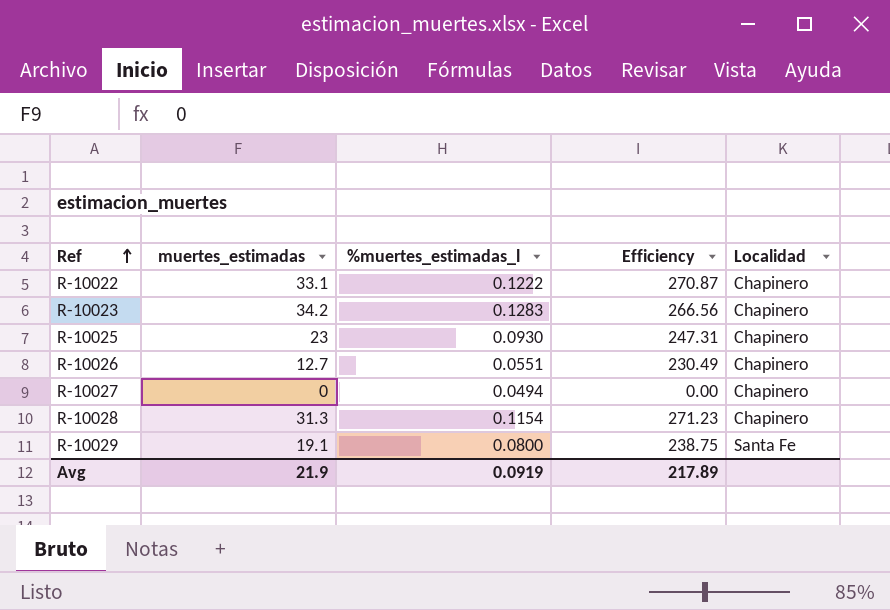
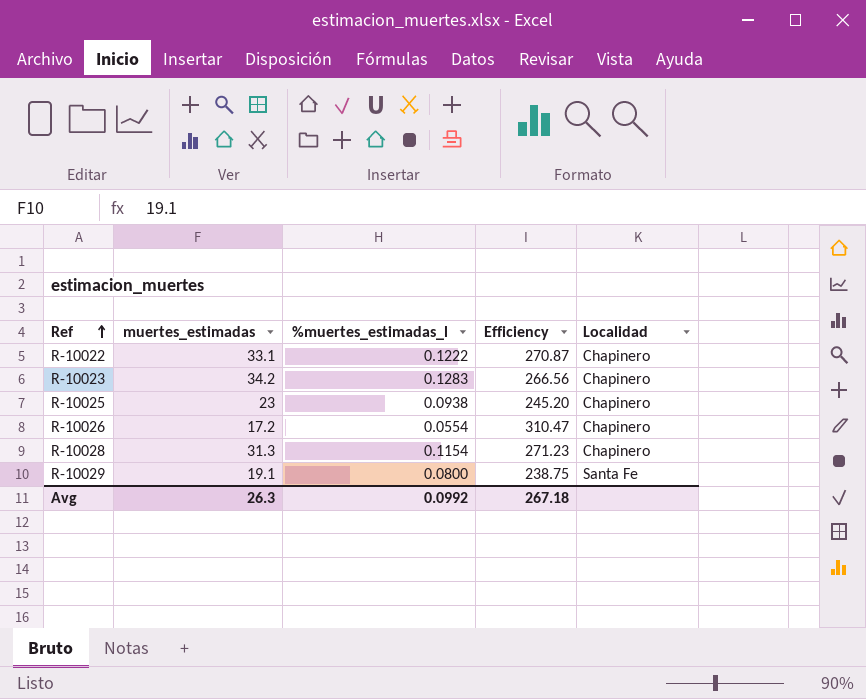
row R-10027: 0 | 0.0494 | 0.00 | Chapinero -> none
R-10025 | %muertes_estimadas_l: 0.0930 -> 0.0938
R-10025 | Efficiency: 247.31 -> 245.20
R-10026 | muertes_estimadas: 12.7 -> 17.2
R-10026 | %muertes_estimadas_l: 0.0551 -> 0.0554
R-10026 | Efficiency: 230.49 -> 310.47
Avg | muertes_estimadas: 21.9 -> 26.3
Avg | %muertes_estimadas_l: 0.0919 -> 0.0992
Avg | Efficiency: 217.89 -> 267.18

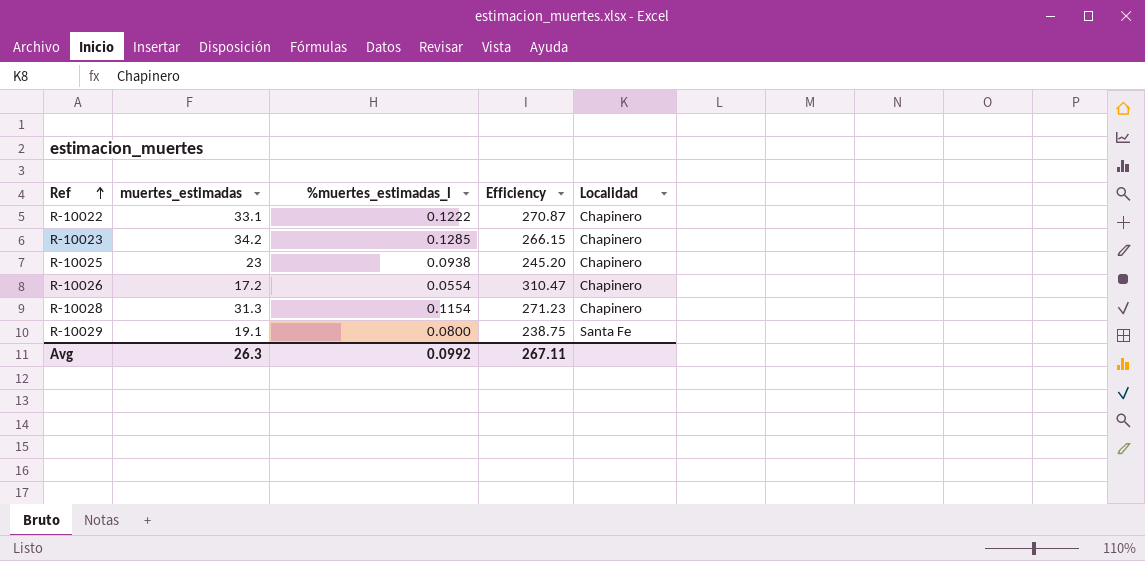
R-10023 | %muertes_estimadas_l: 0.1283 -> 0.1285
R-10023 | Efficiency: 266.56 -> 266.15
Avg | Efficiency: 267.18 -> 267.11

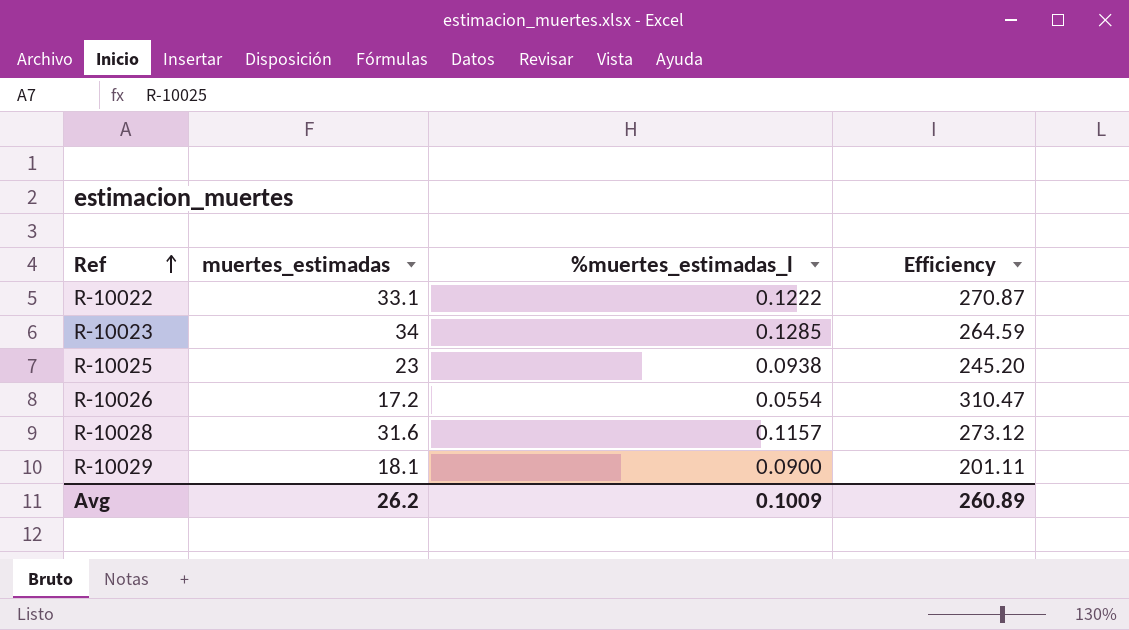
column Localidad | position: 5 -> none
R-10023 | muertes_estimadas: 34.2 -> 34
R-10023 | Efficiency: 266.15 -> 264.59
R-10028 | muertes_estimadas: 31.3 -> 31.6
R-10028 | %muertes_estimadas_l: 0.1154 -> 0.1157
R-10028 | Efficiency: 271.23 -> 273.12
R-10029 | muertes_estimadas: 19.1 -> 18.1
R-10029 | %muertes_estimadas_l: 0.0800 -> 0.0900
R-10029 | Efficiency: 238.75 -> 201.11
Avg | muertes_estimadas: 26.3 -> 26.2
Avg | %muertes_estimadas_l: 0.0992 -> 0.1009
Avg | Efficiency: 267.11 -> 260.89

